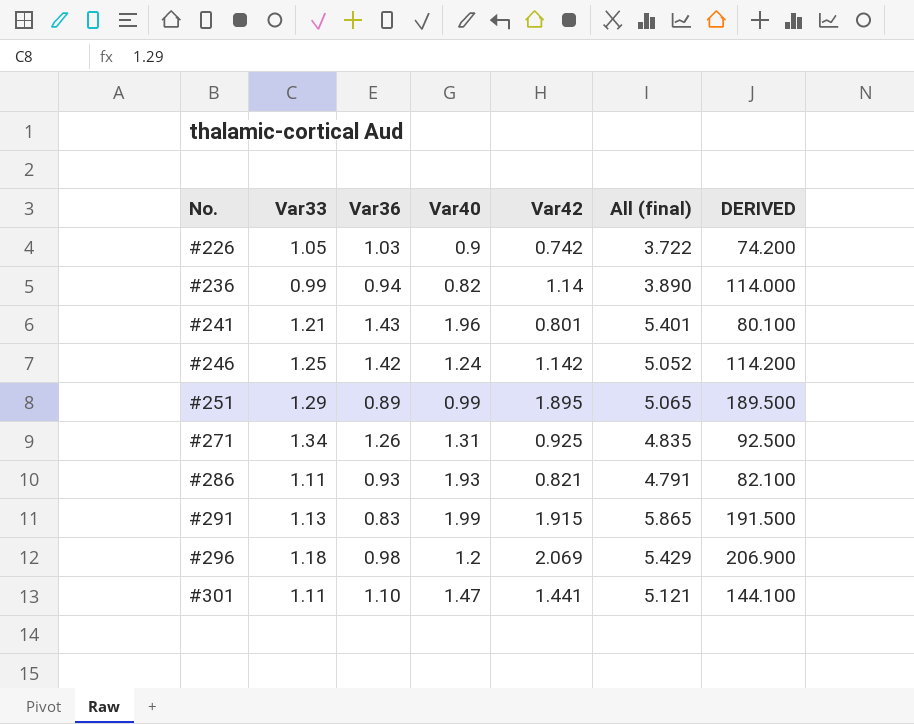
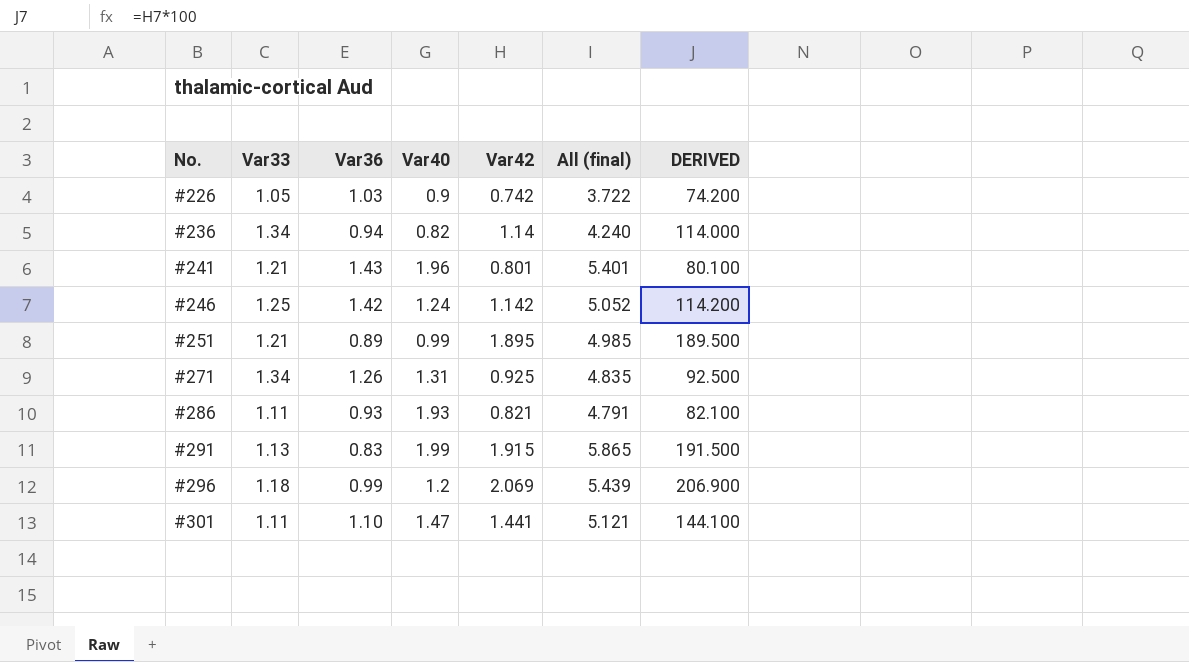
#236 | Var33: 0.99 -> 1.34
#236 | All (final): 3.890 -> 4.240
#251 | Var33: 1.29 -> 1.21
#251 | All (final): 5.065 -> 4.985
#296 | Var36: 0.98 -> 0.99
#296 | All (final): 5.429 -> 5.439

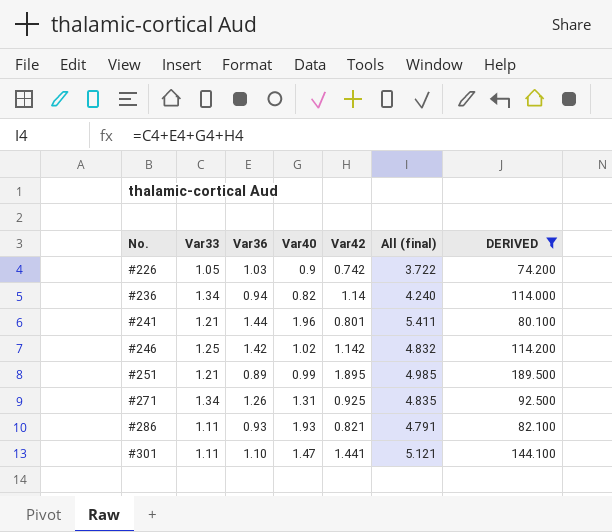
filter: none -> DERIVED <= 189.500
#241 | Var36: 1.43 -> 1.44
#241 | All (final): 5.401 -> 5.411
#246 | Var40: 1.24 -> 1.02
#246 | All (final): 5.052 -> 4.832

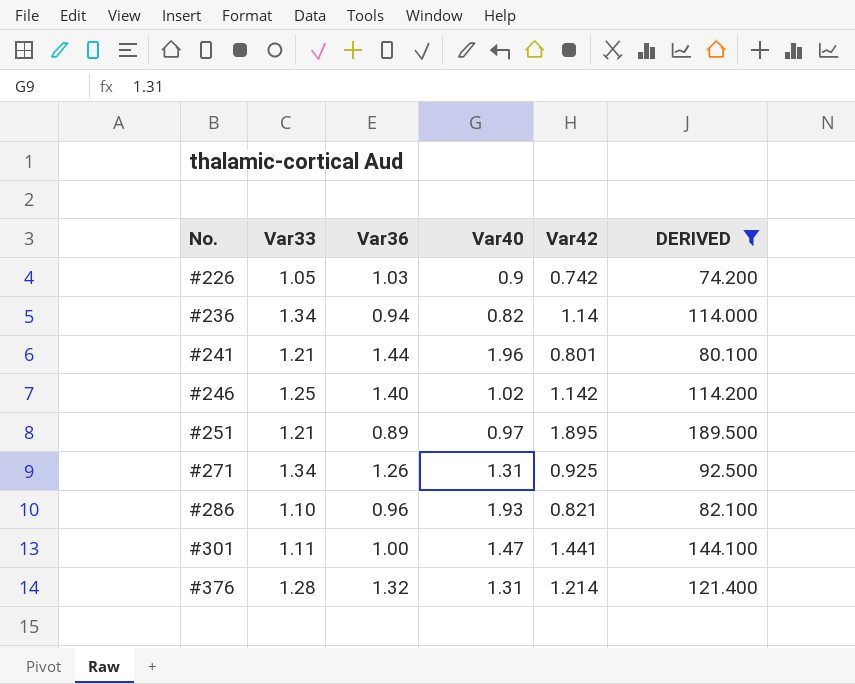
column All (final) | formula: [Var33] + [Var36] + [Var40] + [Var42] -> none
#246 | Var36: 1.42 -> 1.40
#251 | Var40: 0.99 -> 0.97
#286 | Var33: 1.11 -> 1.10
#286 | Var36: 0.93 -> 0.96
#301 | Var36: 1.10 -> 1.00
row #376: none -> 1.28 | 1.32 | 1.31 | 1.214 | 121.400

